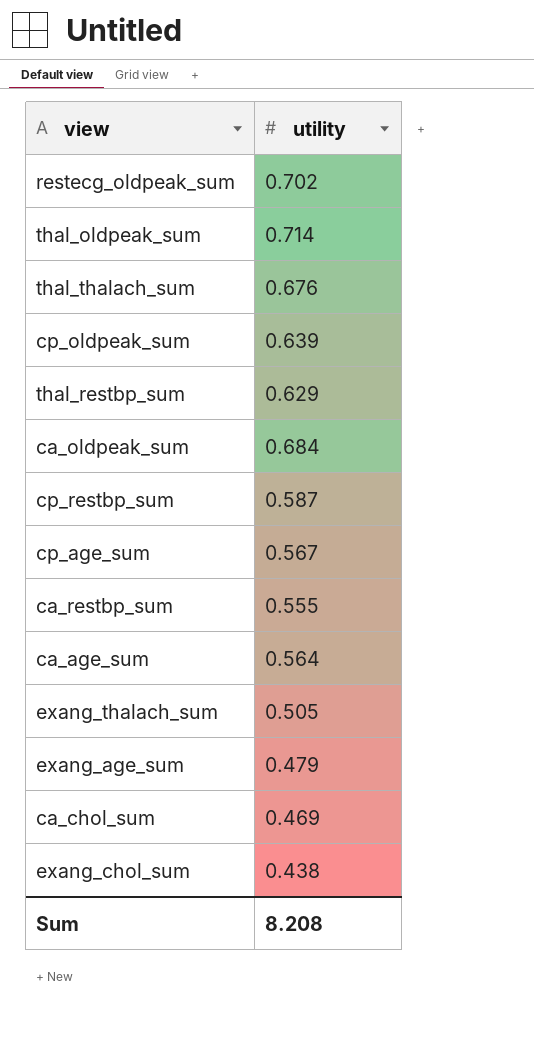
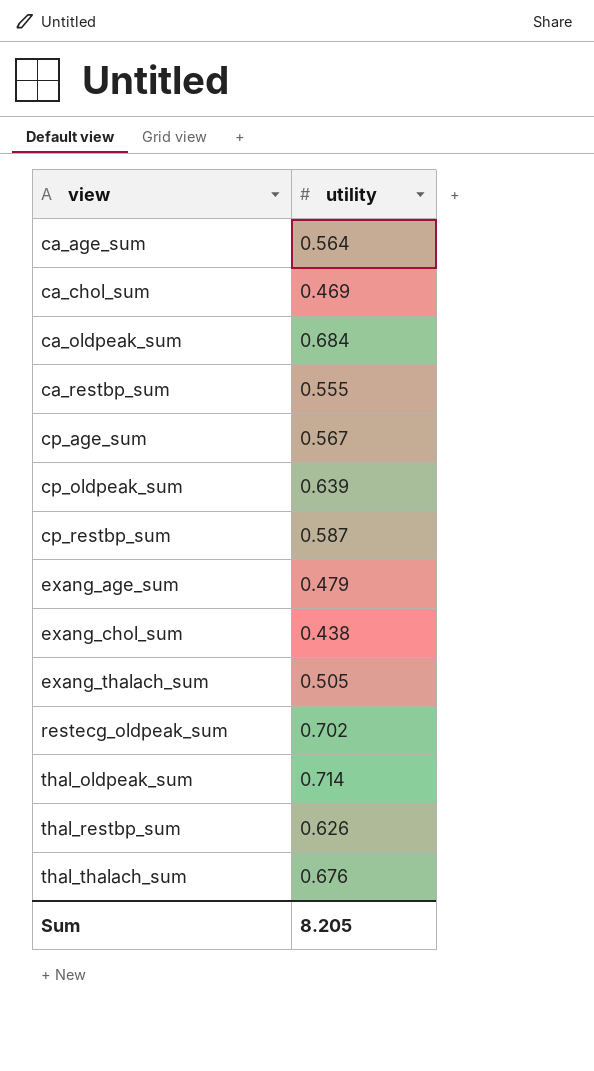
row order: none -> view ascending
thal_restbp_sum | utility: 0.629 -> 0.626
Sum | utility: 8.208 -> 8.205

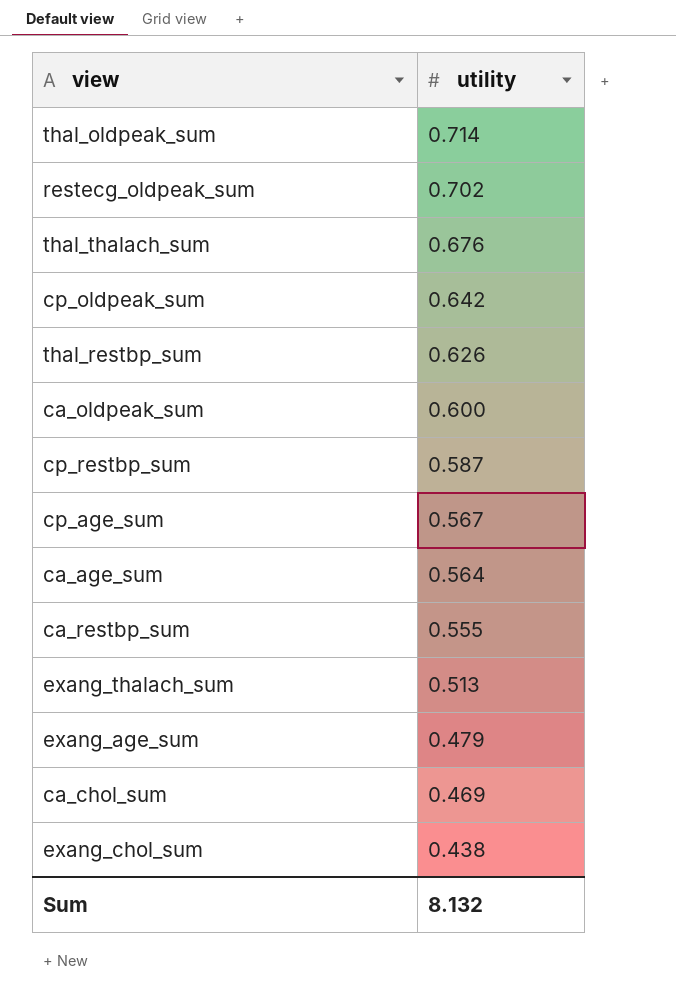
row order: view ascending -> utility descending
cp_oldpeak_sum | utility: 0.639 -> 0.642
ca_oldpeak_sum | utility: 0.684 -> 0.600
exang_thalach_sum | utility: 0.505 -> 0.513
Sum | utility: 8.205 -> 8.132

